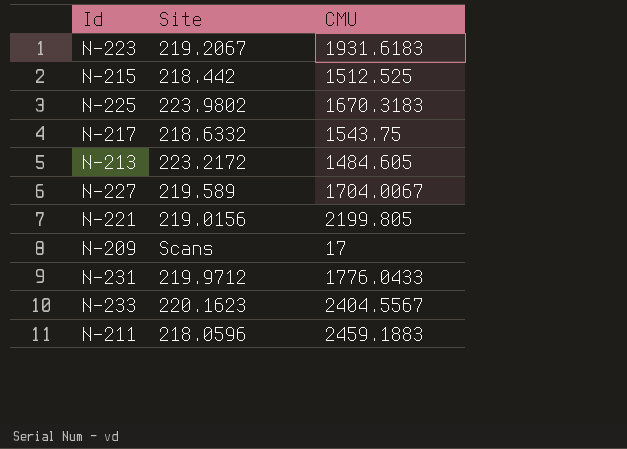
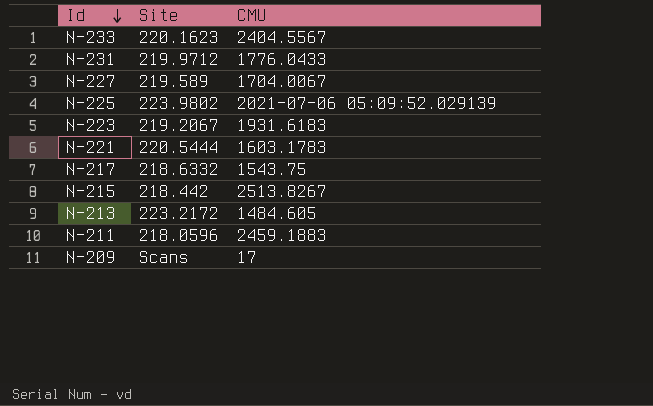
row order: none -> Id descending
N-225 | CMU: 1670.3183 -> 2021-07-06 05:09:52.029139
N-221 | Site: 219.0156 -> 220.5444
N-221 | CMU: 2199.805 -> 1603.1783
N-215 | CMU: 1512.525 -> 2513.8267

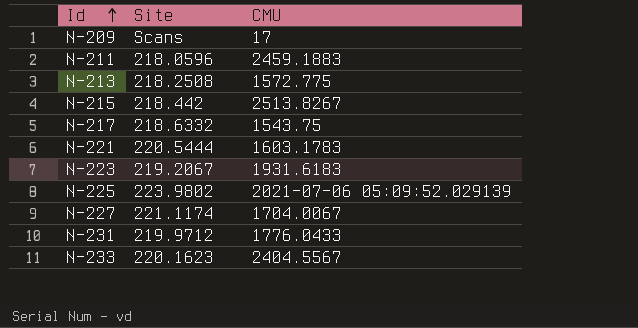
row order: Id descending -> Id ascending
N-213 | Site: 223.2172 -> 218.2508
N-213 | CMU: 1484.605 -> 1572.775
N-227 | Site: 219.589 -> 221.1174

